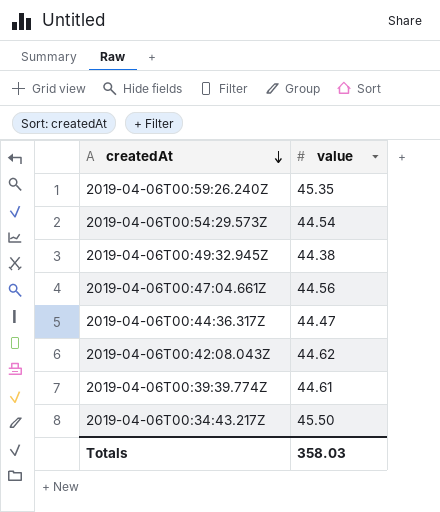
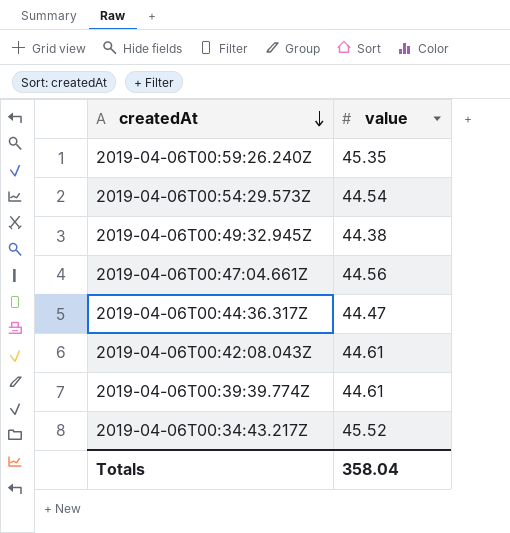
2019-04-06T00:42:08.043Z | value: 44.62 -> 44.61
2019-04-06T00:34:43.217Z | value: 45.50 -> 45.52
Totals | value: 358.03 -> 358.04

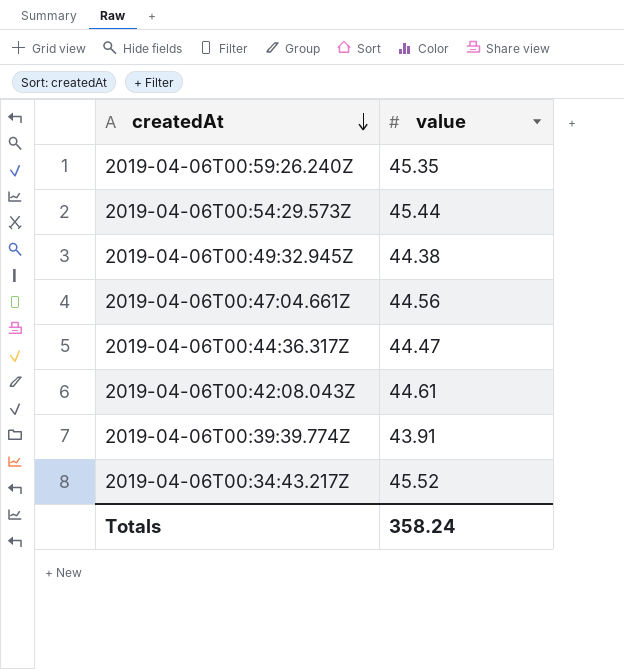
2019-04-06T00:54:29.573Z | value: 44.54 -> 45.44
2019-04-06T00:39:39.774Z | value: 44.61 -> 43.91
Totals | value: 358.04 -> 358.24

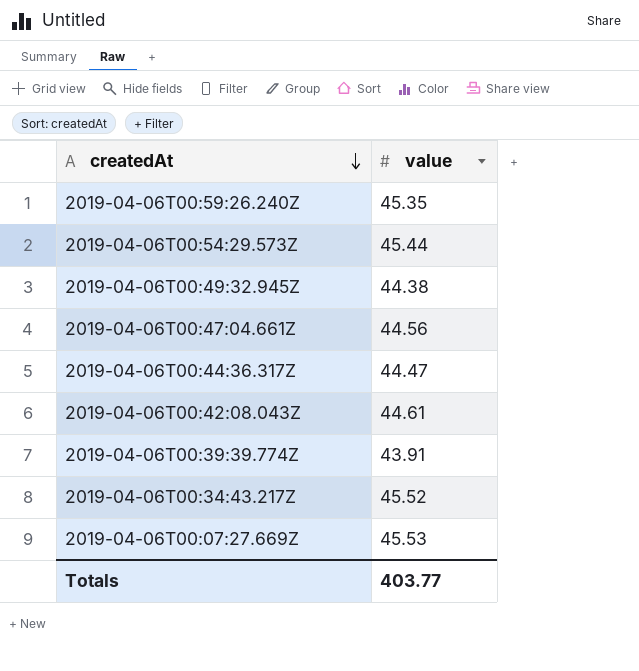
row 2019-04-06T00:07:27.669Z: none -> 45.53
Totals | value: 358.24 -> 403.77

